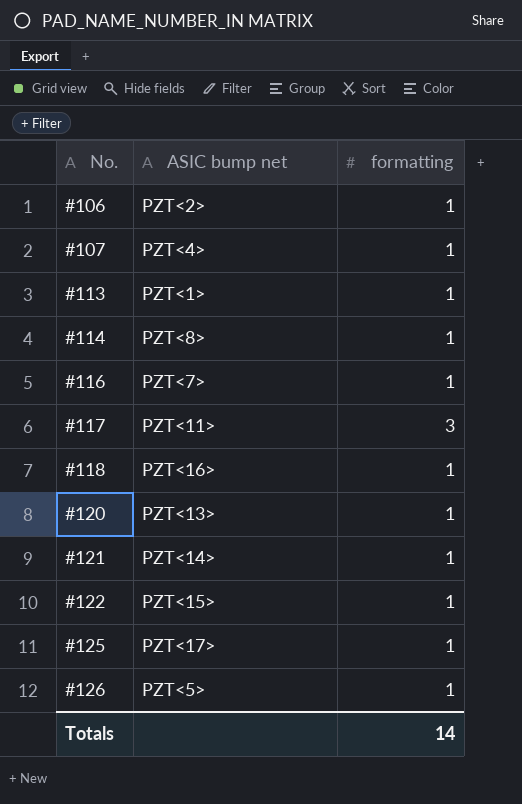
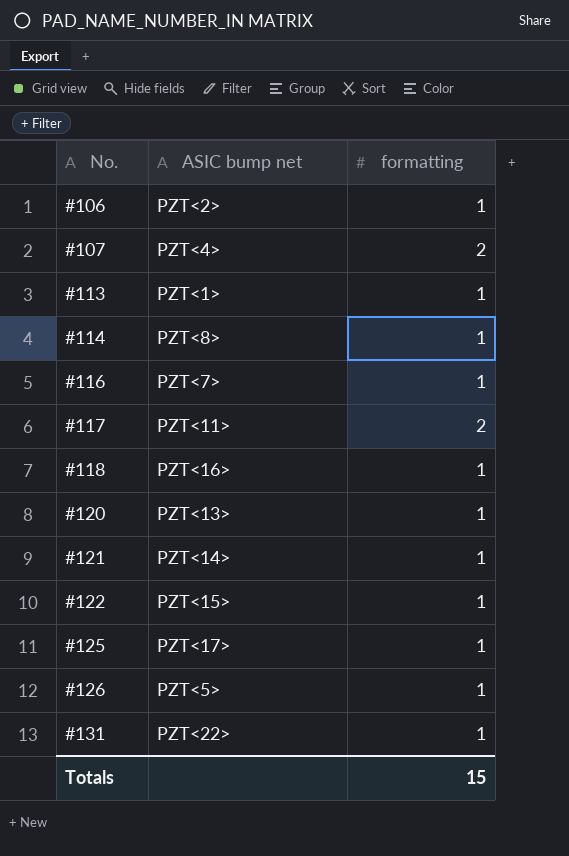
#107 | formatting: 1 -> 2
#117 | formatting: 3 -> 2
row #131: none -> PZT<22> | 1
Totals | formatting: 14 -> 15

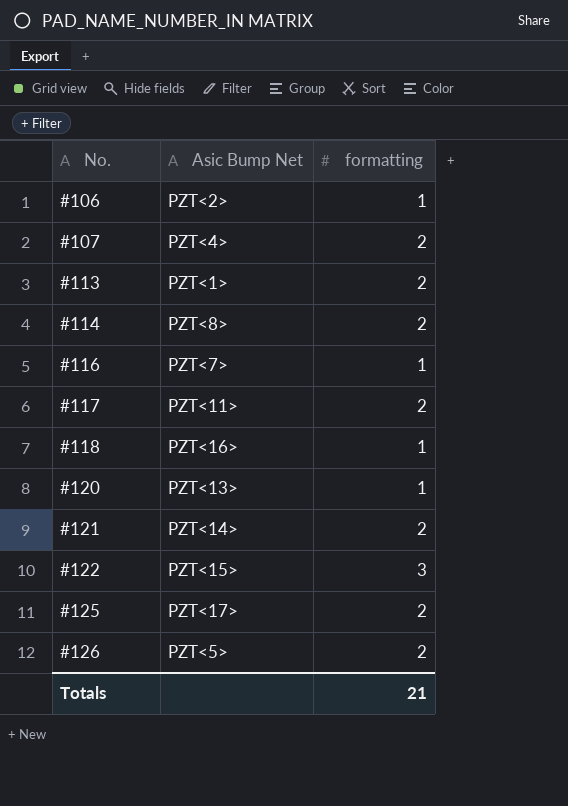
column name: ASIC bump net -> Asic Bump Net
row #131: PZT<22> | 1 -> none
#113 | formatting: 1 -> 2
#114 | formatting: 1 -> 2
#121 | formatting: 1 -> 2
#122 | formatting: 1 -> 3
#125 | formatting: 1 -> 2
#126 | formatting: 1 -> 2
Totals | formatting: 15 -> 21

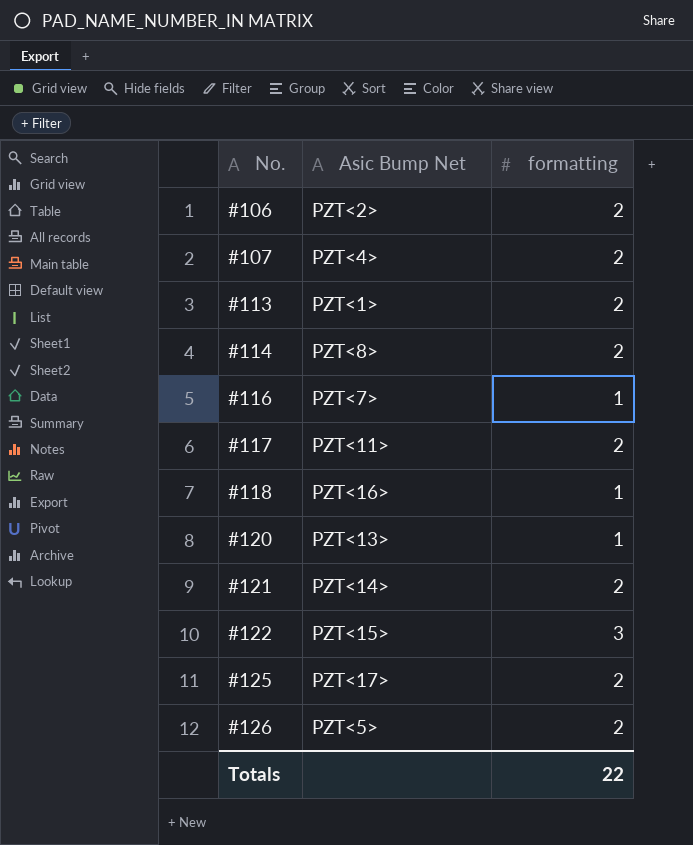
#106 | formatting: 1 -> 2
Totals | formatting: 21 -> 22

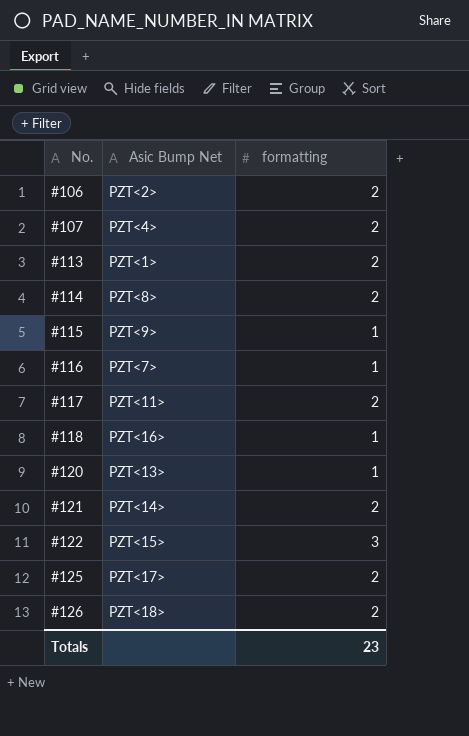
row #115: none -> PZT<9> | 1
#126 | Asic Bump Net: PZT<5> -> PZT<18>
Totals | formatting: 22 -> 23

